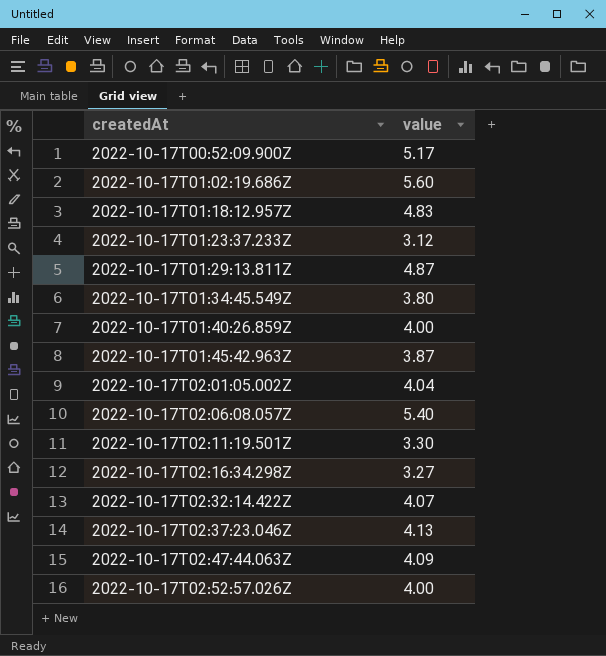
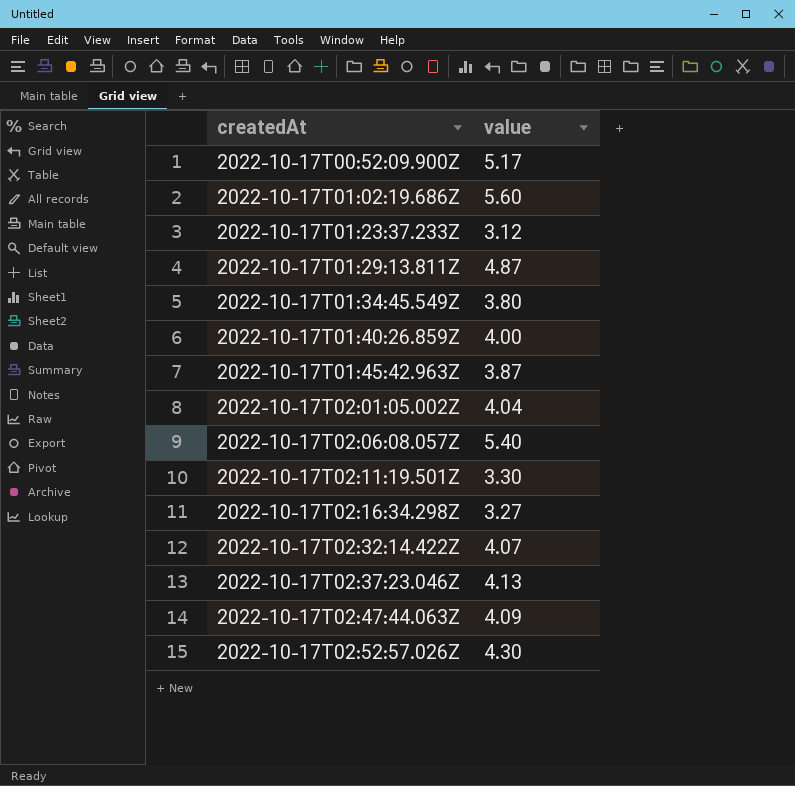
row 2022-10-17T01:18:12.957Z: 4.83 -> none
2022-10-17T02:52:57.026Z | value: 4.00 -> 4.30

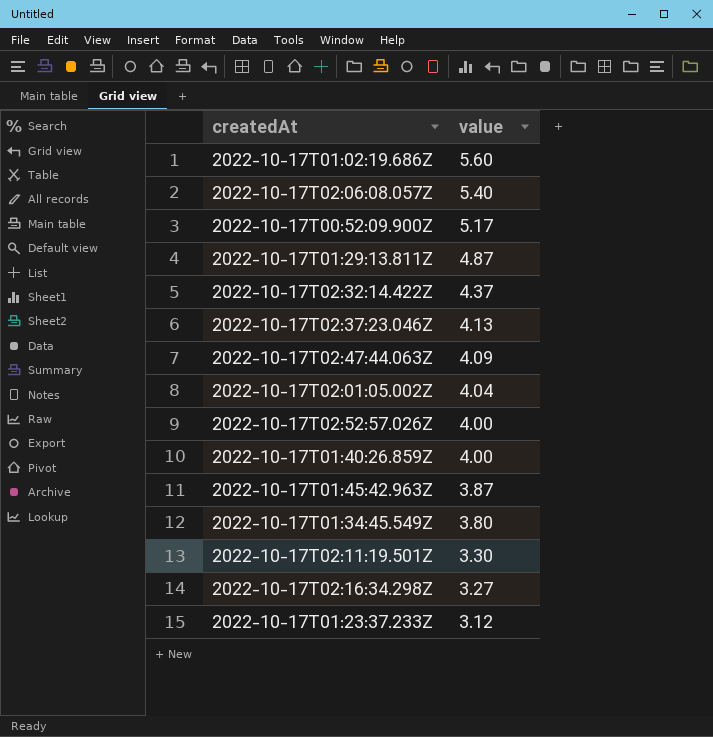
row order: createdAt ascending -> value descending
2022-10-17T02:32:14.422Z | value: 4.07 -> 4.37
2022-10-17T02:52:57.026Z | value: 4.30 -> 4.00

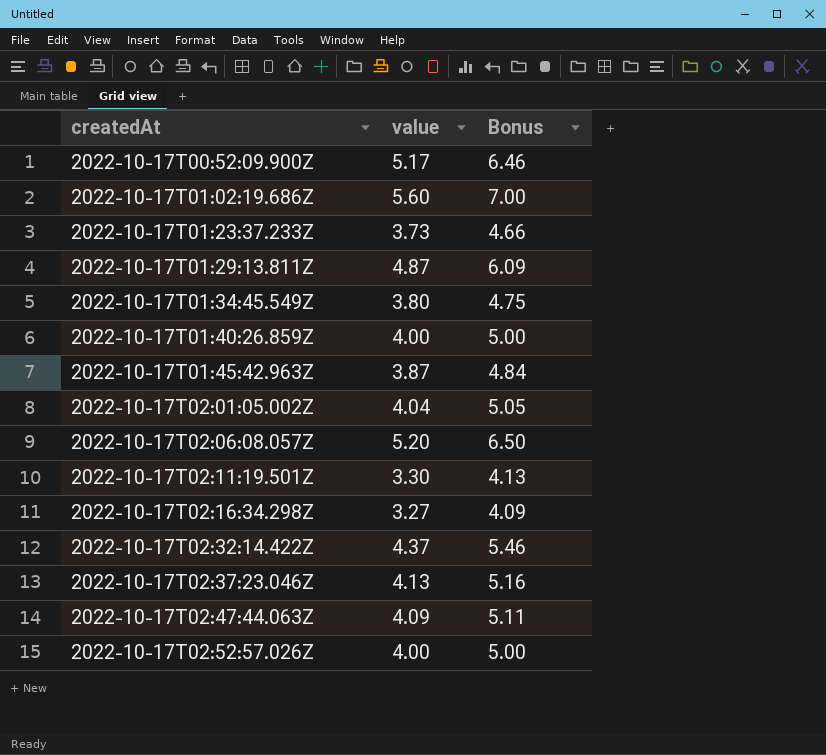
row order: value descending -> createdAt ascending
column Bonus | formula: none -> [value] * 1.25
2022-10-17T01:23:37.233Z | value: 3.12 -> 3.73
2022-10-17T02:06:08.057Z | value: 5.40 -> 5.20

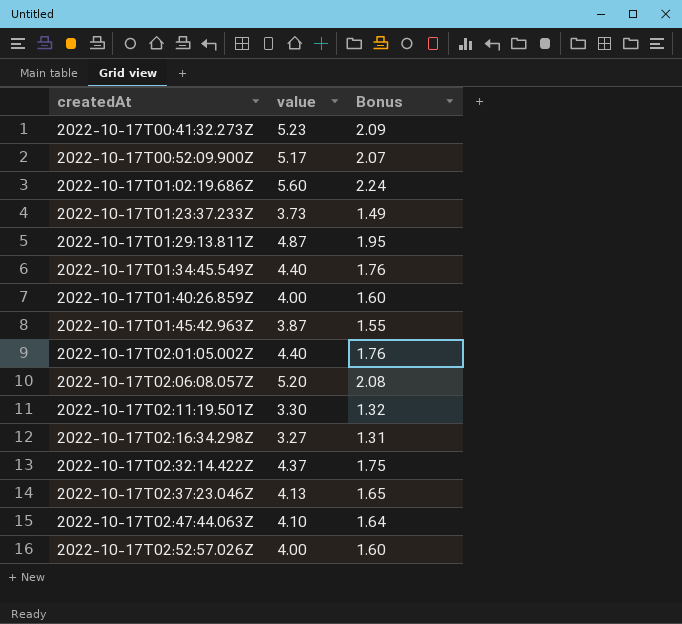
column Bonus | formula: [value] * 1.25 -> [value] * 0.4
row 2022-10-17T00:41:32.273Z: none -> 5.23 | 2.09
2022-10-17T01:34:45.549Z | value: 3.80 -> 4.40
2022-10-17T02:01:05.002Z | value: 4.04 -> 4.40
2022-10-17T02:47:44.063Z | value: 4.09 -> 4.10

